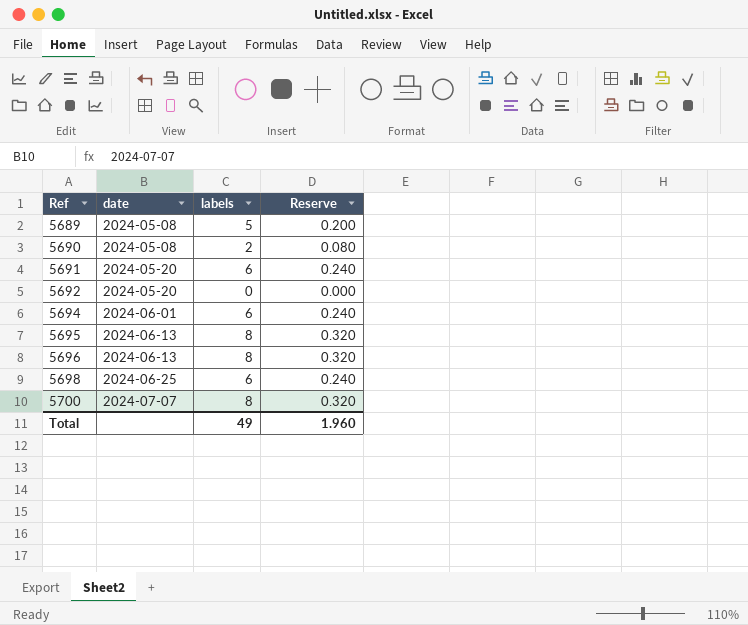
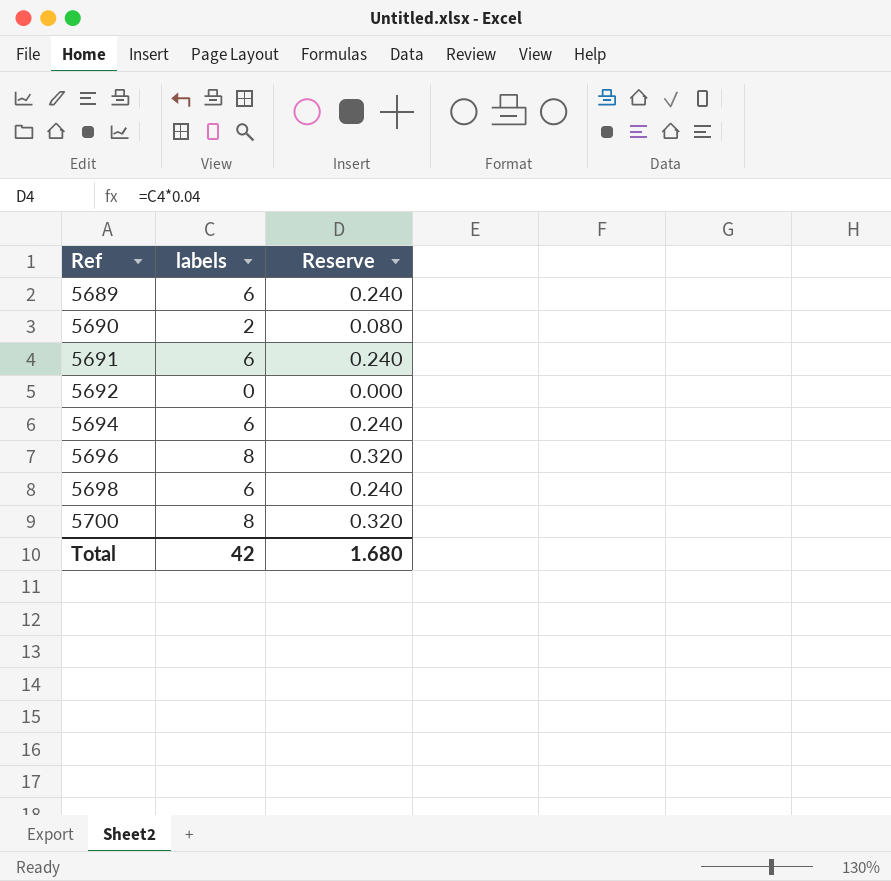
column date | position: 2 -> none
row 5695: 2024-06-13 | 8 | 0.320 -> none
5689 | labels: 5 -> 6
5689 | Reserve: 0.200 -> 0.240
Total | labels: 49 -> 42
Total | Reserve: 1.960 -> 1.680

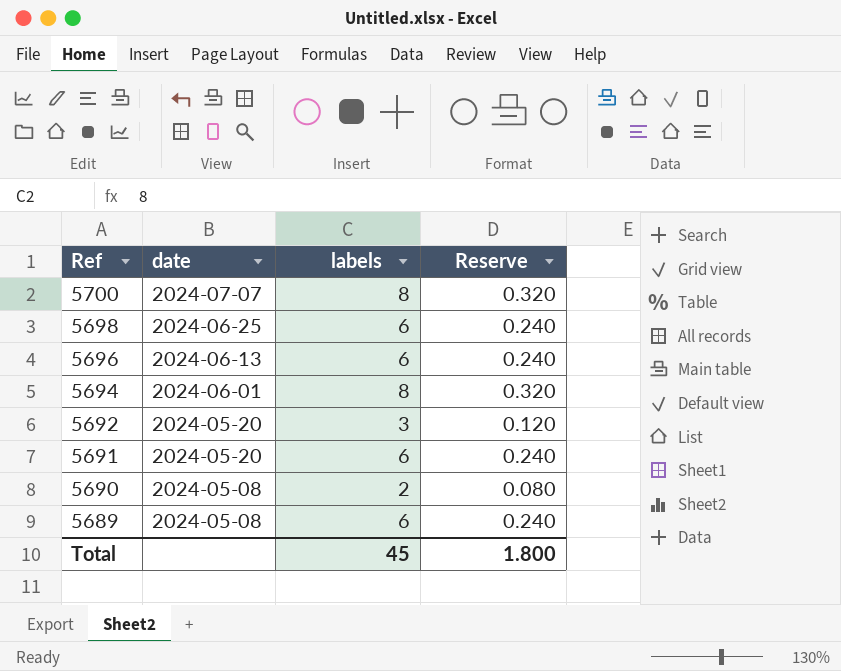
row order: Ref ascending -> Ref descending
column date | position: none -> 2
5696 | labels: 8 -> 6
5696 | Reserve: 0.320 -> 0.240
5694 | labels: 6 -> 8
5694 | Reserve: 0.240 -> 0.320
5692 | labels: 0 -> 3
5692 | Reserve: 0.000 -> 0.120
Total | labels: 42 -> 45
Total | Reserve: 1.680 -> 1.800

